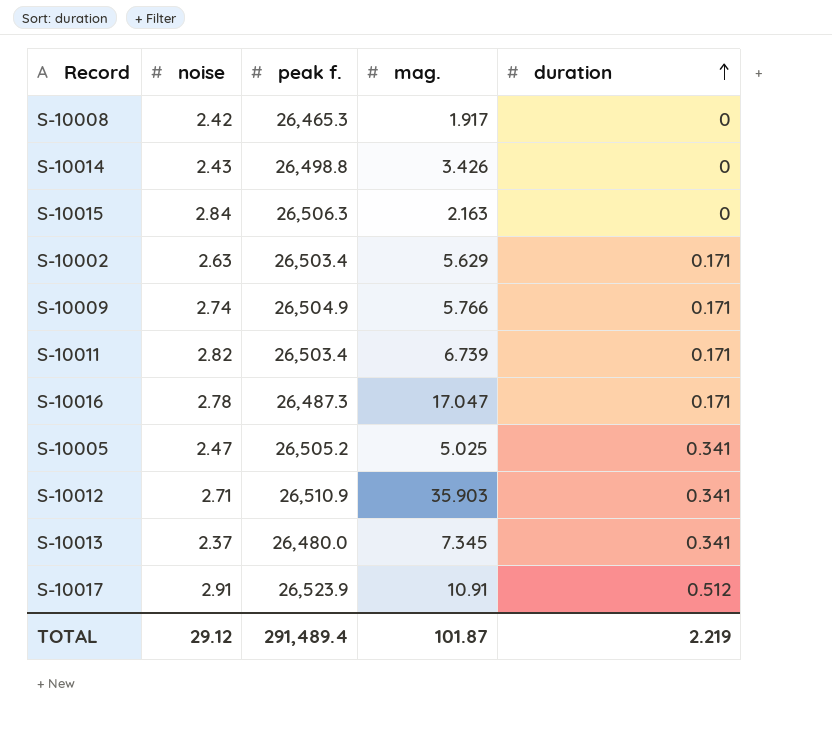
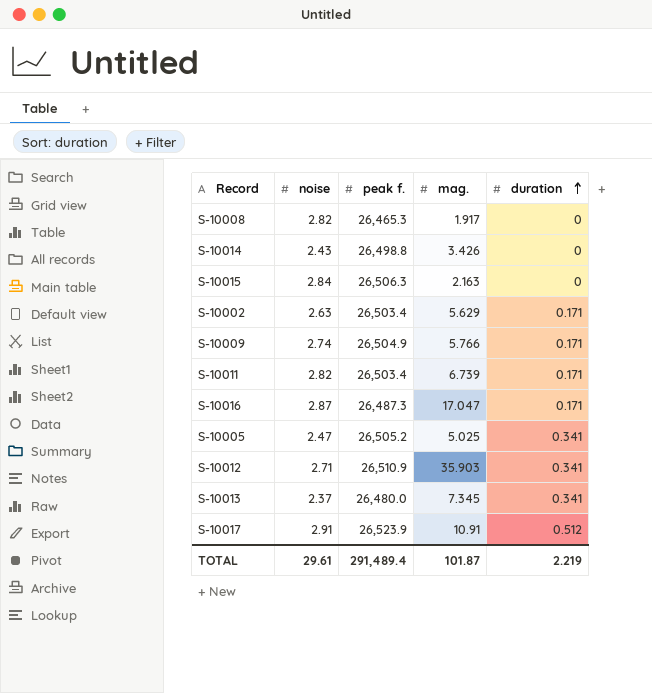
S-10008 | noise: 2.42 -> 2.82
S-10016 | noise: 2.78 -> 2.87
TOTAL | noise: 29.12 -> 29.61

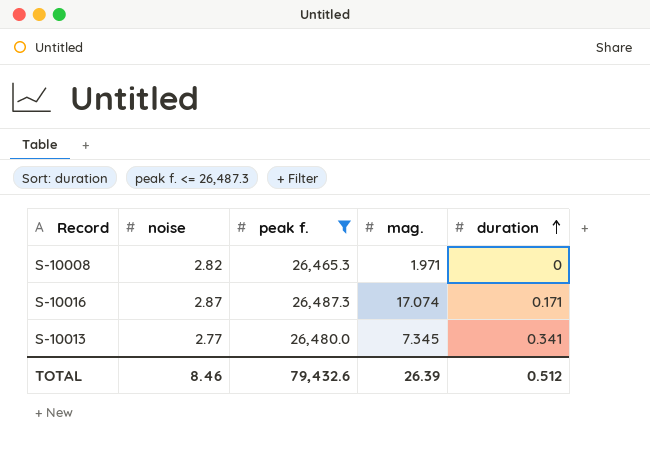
filter: none -> peak f. <= 26,487.3
S-10008 | mag.: 1.917 -> 1.971
S-10016 | mag.: 17.047 -> 17.074
S-10013 | noise: 2.37 -> 2.77
TOTAL | noise: 29.61 -> 8.46
TOTAL | peak f.: 291,489.4 -> 79,432.6
TOTAL | mag.: 101.87 -> 26.39
TOTAL | duration: 2.219 -> 0.512

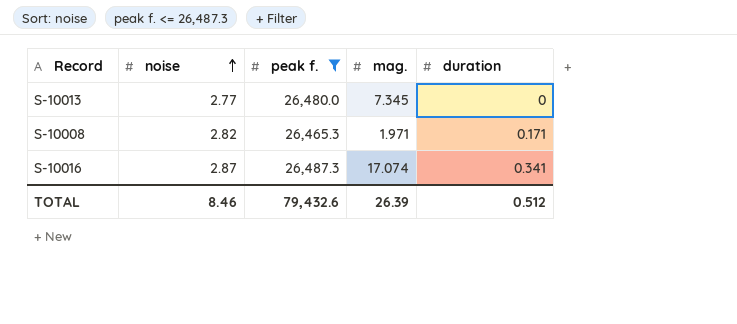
row order: duration ascending -> noise ascending
S-10013 | duration: 0.341 -> 0
S-10008 | duration: 0 -> 0.171
S-10016 | duration: 0.171 -> 0.341

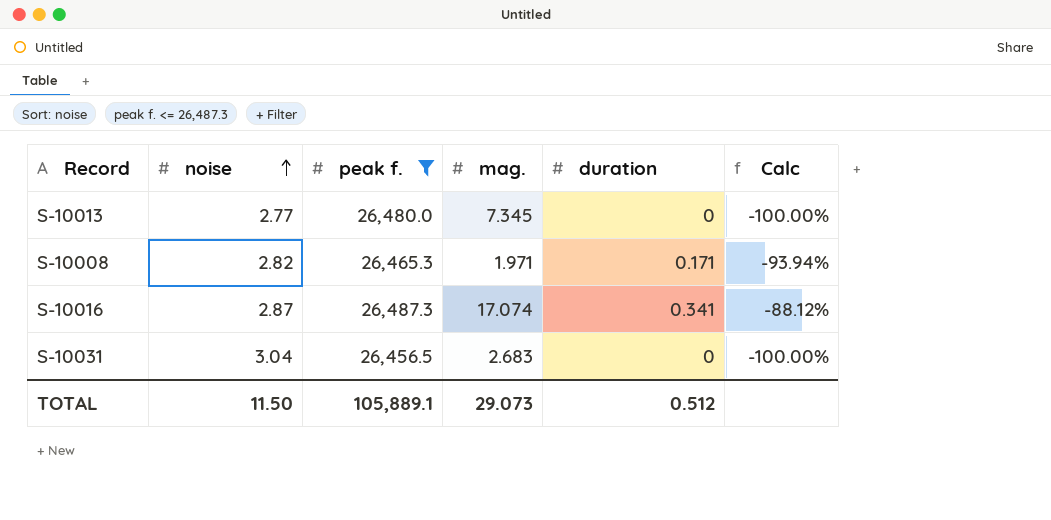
column Calc | formula: none -> ([duration] - [noise]) / [noise]
row S-10031: none -> 3.04 | 26,456.5 | 2.683 | 0 | -100.00%
TOTAL | noise: 8.46 -> 11.50
TOTAL | peak f.: 79,432.6 -> 105,889.1
TOTAL | mag.: 26.39 -> 29.073

